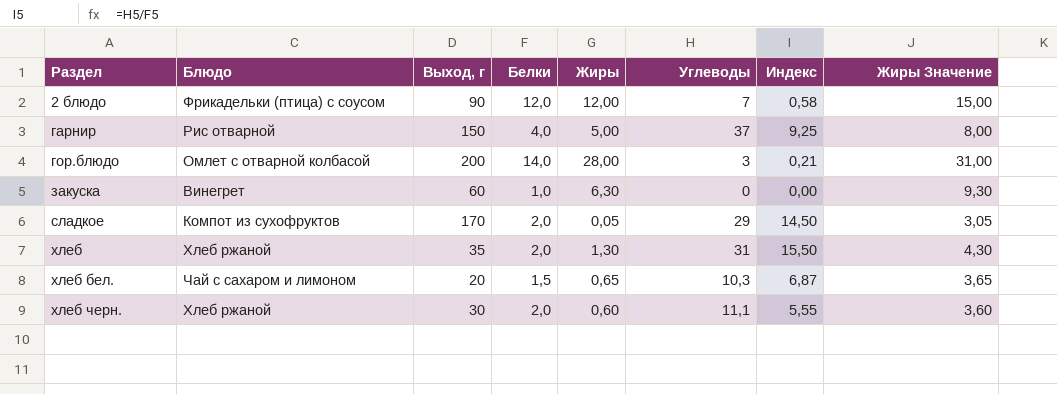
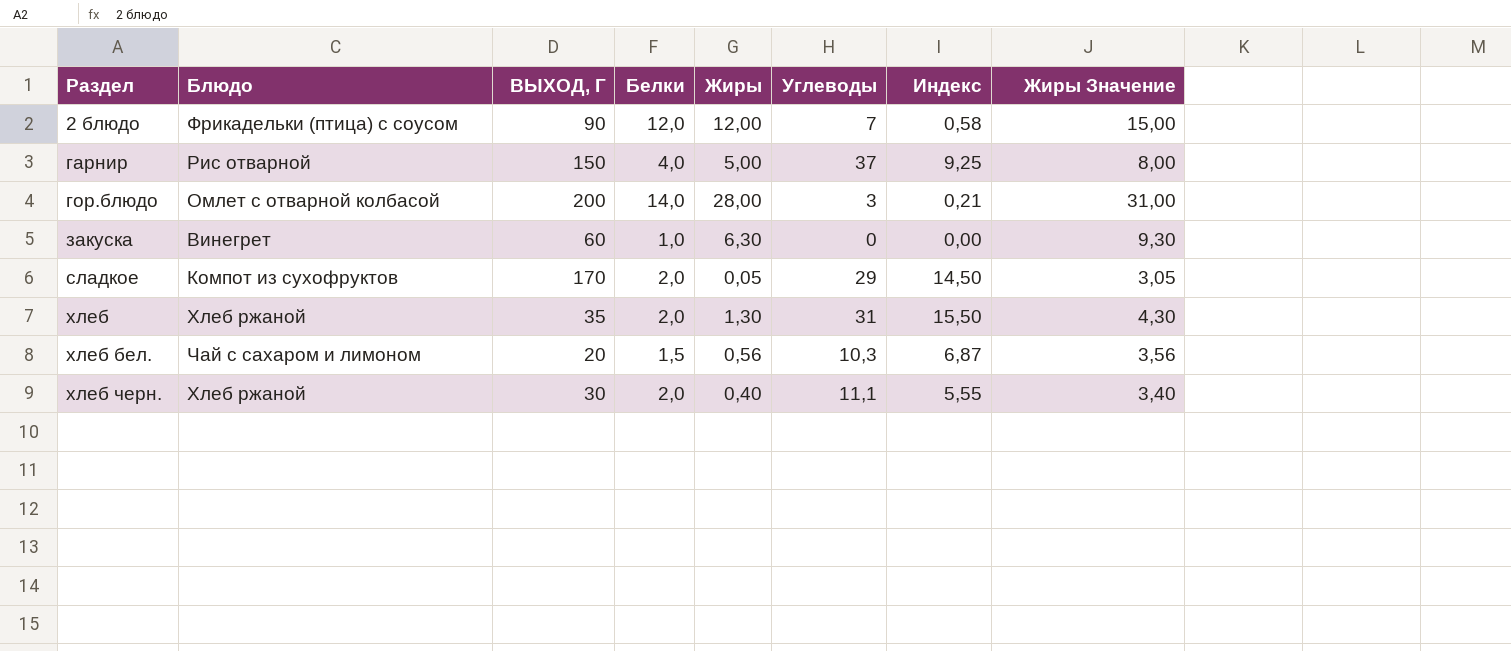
column name: Выход, г -> ВЫХОД, Г
хлеб бел. | Жиры: 0,65 -> 0,56
хлеб бел. | Жиры Значение: 3,65 -> 3,56
хлеб черн. | Жиры: 0,60 -> 0,40
хлеб черн. | Жиры Значение: 3,60 -> 3,40

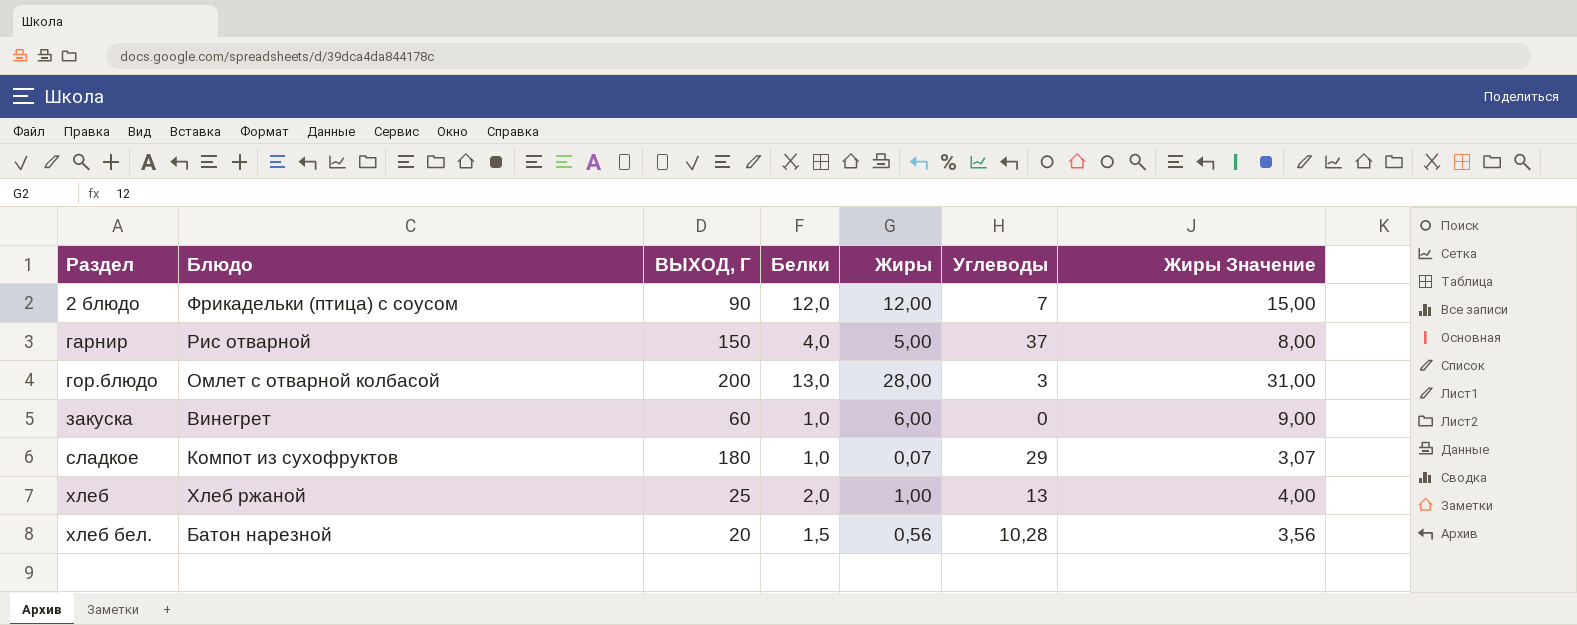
column Индекс | formula: [Углеводы] / [Белки] -> none
row хлеб черн.: Хлеб ржаной | 30 | 2,0 | 0,40 | 11,1 | 5,55 | 3,40 -> none
гор.блюдо | Белки: 14,0 -> 13,0
закуска | Жиры: 6,30 -> 6,00
закуска | Жиры Значение: 9,30 -> 9,00
сладкое | ВЫХОД, Г: 170 -> 180
сладкое | Белки: 2,0 -> 1,0
сладкое | Жиры: 0,05 -> 0,07
сладкое | Жиры Значение: 3,05 -> 3,07
хлеб | ВЫХОД, Г: 35 -> 25
хлеб | Жиры: 1,30 -> 1,00
хлеб | Углеводы: 31 -> 13
хлеб | Жиры Значение: 4,30 -> 4,00
хлеб бел. | Блюдо: Чай с сахаром и лимоном -> Батон нарезной
хлеб бел. | Углеводы: 10,3 -> 10,28

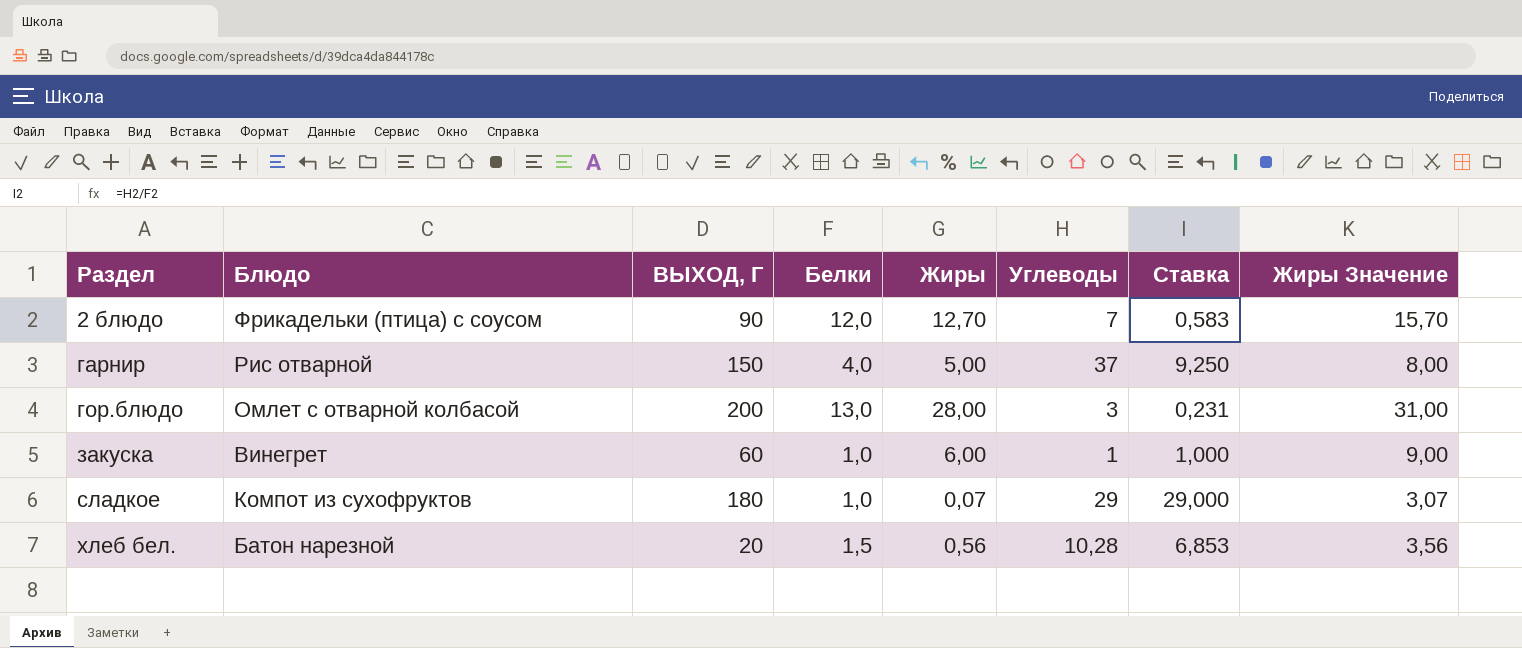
column Ставка | formula: none -> [Углеводы] / [Белки]
row хлеб: Хлеб ржаной | 25 | 2,0 | 1,00 | 13 | 4,00 -> none
2 блюдо | Жиры: 12,00 -> 12,70
2 блюдо | Жиры Значение: 15,00 -> 15,70
закуска | Углеводы: 0 -> 1

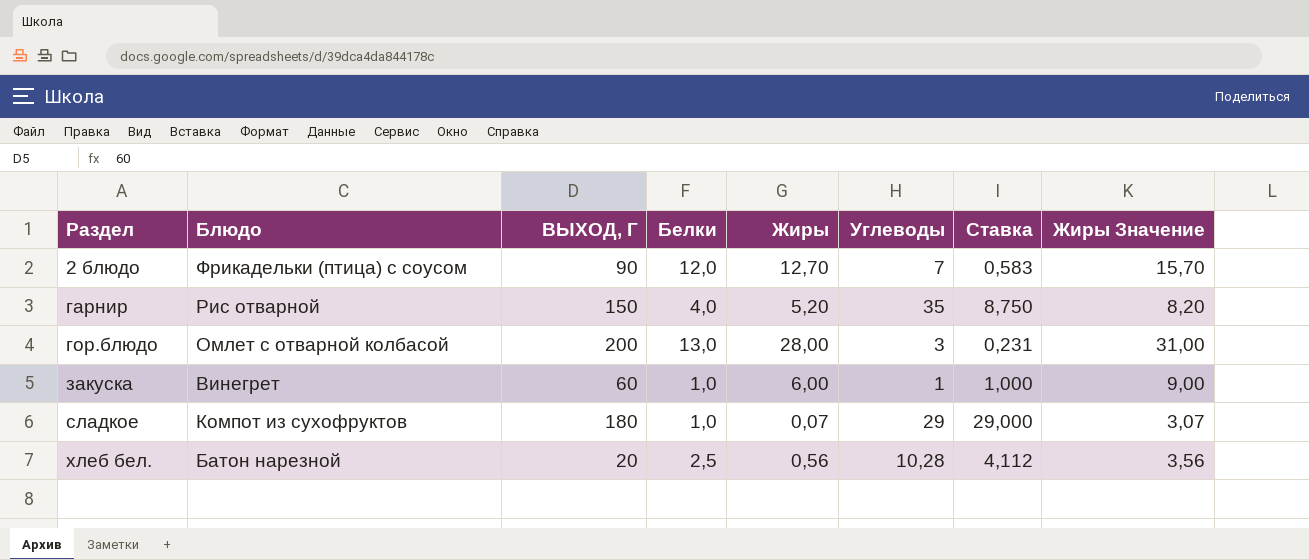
гарнир | Жиры: 5,00 -> 5,20
гарнир | Углеводы: 37 -> 35
гарнир | Ставка: 9,250 -> 8,750
гарнир | Жиры Значение: 8,00 -> 8,20
хлеб бел. | Белки: 1,5 -> 2,5
хлеб бел. | Ставка: 6,853 -> 4,112

